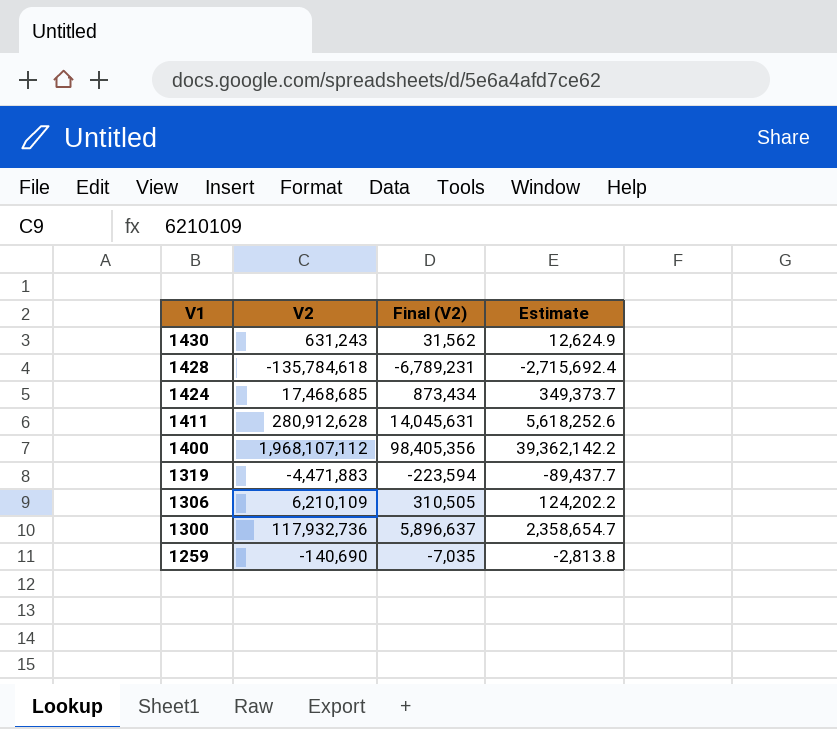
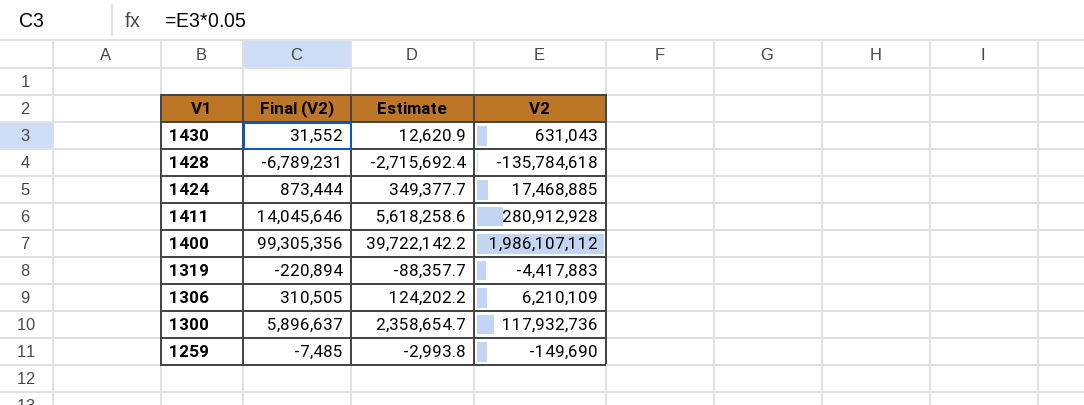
column V2 | position: 2 -> 4
1430 | Final (V2): 31,562 -> 31,552
1430 | Estimate: 12,624.9 -> 12,620.9
1430 | V2: 631,243 -> 631,043
1424 | Final (V2): 873,434 -> 873,444
1424 | Estimate: 349,373.7 -> 349,377.7
1424 | V2: 17,468,685 -> 17,468,885
1411 | Final (V2): 14,045,631 -> 14,045,646
1411 | Estimate: 5,618,252.6 -> 5,618,258.6
1411 | V2: 280,912,628 -> 280,912,928
1400 | Final (V2): 98,405,356 -> 99,305,356
1400 | Estimate: 39,362,142.2 -> 39,722,142.2
1400 | V2: 1,968,107,112 -> 1,986,107,112
1319 | Final (V2): -223,594 -> -220,894
1319 | Estimate: -89,437.7 -> -88,357.7
1319 | V2: -4,471,883 -> -4,417,883
1259 | Final (V2): -7,035 -> -7,485
1259 | Estimate: -2,813.8 -> -2,993.8
1259 | V2: -140,690 -> -149,690

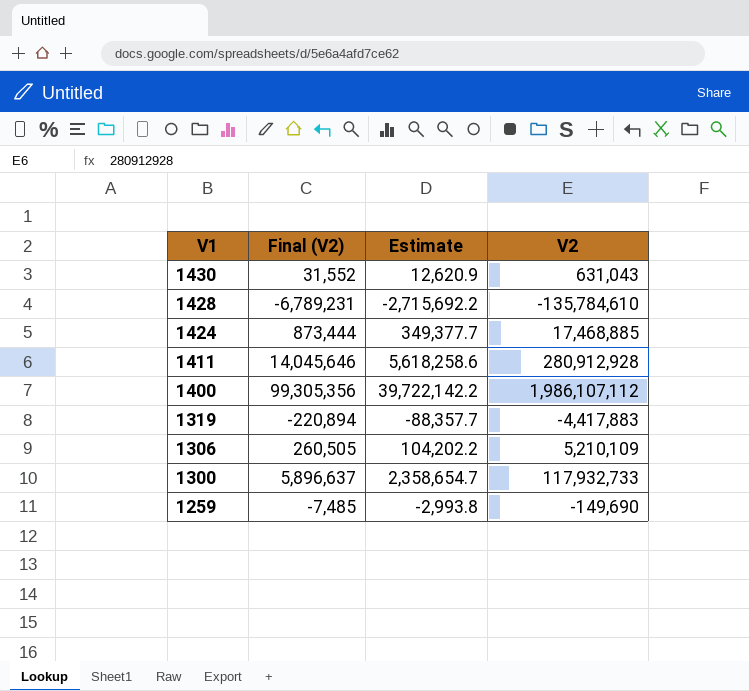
1428 | Estimate: -2,715,692.4 -> -2,715,692.2
1428 | V2: -135,784,618 -> -135,784,610
1306 | Final (V2): 310,505 -> 260,505
1306 | Estimate: 124,202.2 -> 104,202.2
1306 | V2: 6,210,109 -> 5,210,109
1300 | V2: 117,932,736 -> 117,932,733

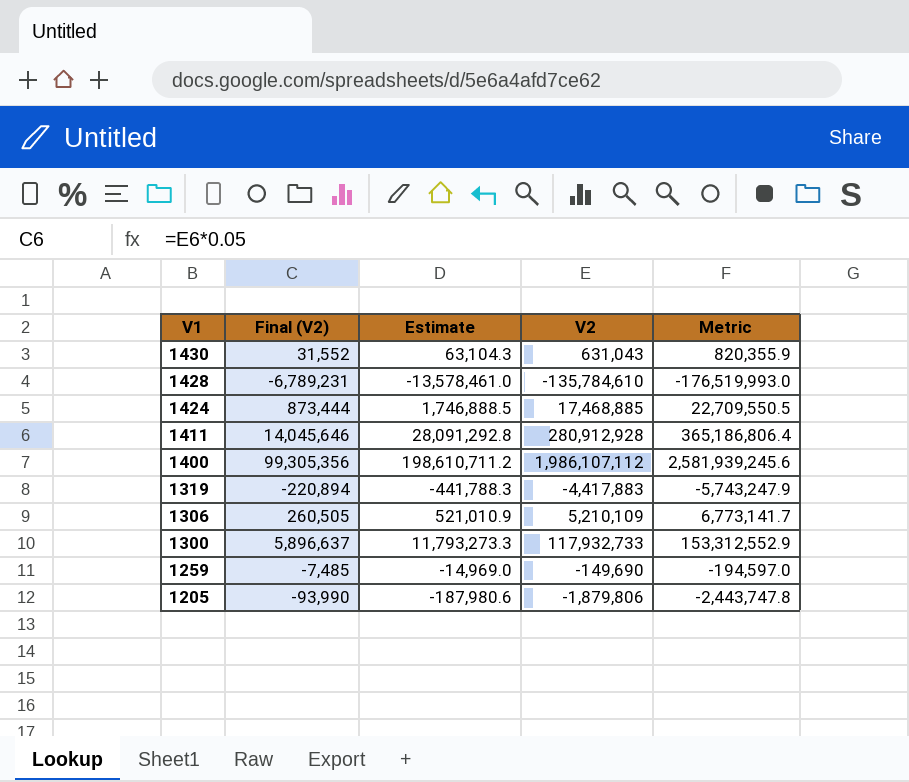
column Estimate | formula: [V2] * 0.02 -> [V2] * 0.1
column Metric | formula: none -> [V2] * 1.3
row 1205: none -> -93,990 | -187,980.6 | -1,879,806 | -2,443,747.8

